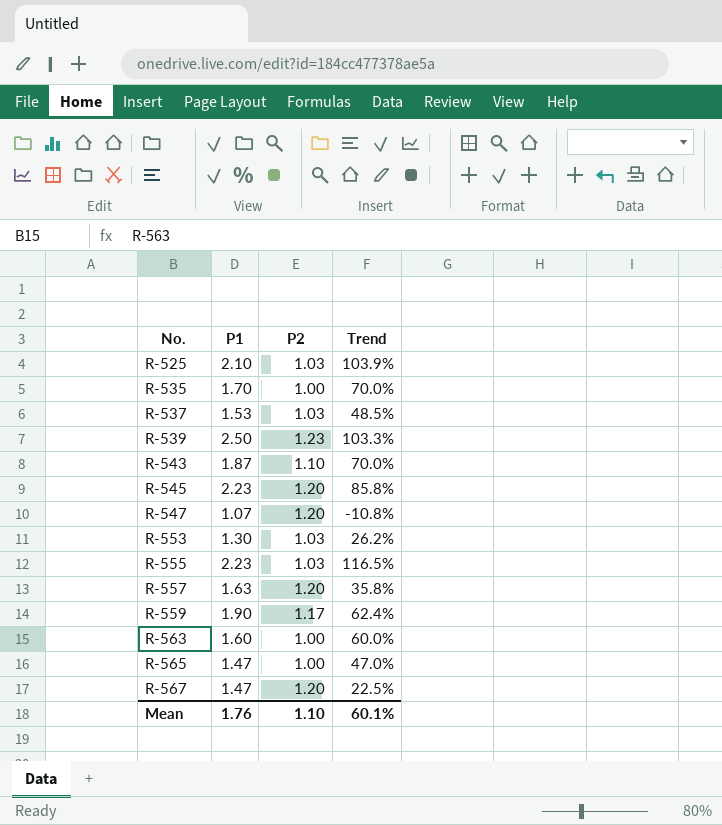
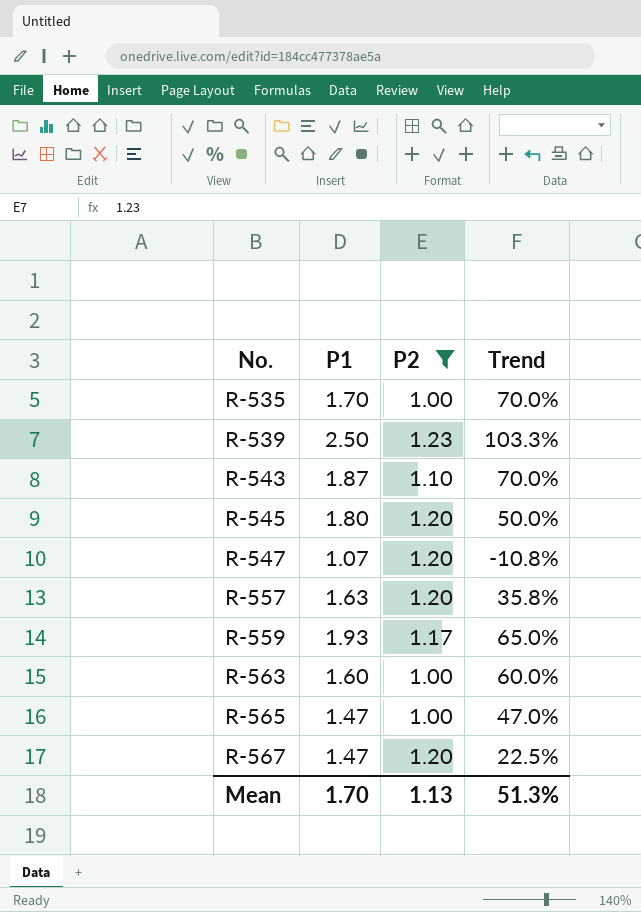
filter: none -> P2 != 1.03
R-545 | P1: 2.23 -> 1.80
R-545 | Trend: 85.8% -> 50.0%
R-559 | P1: 1.90 -> 1.93
R-559 | Trend: 62.4% -> 65.0%
Mean | P1: 1.76 -> 1.70
Mean | P2: 1.10 -> 1.13
Mean | Trend: 60.1% -> 51.3%

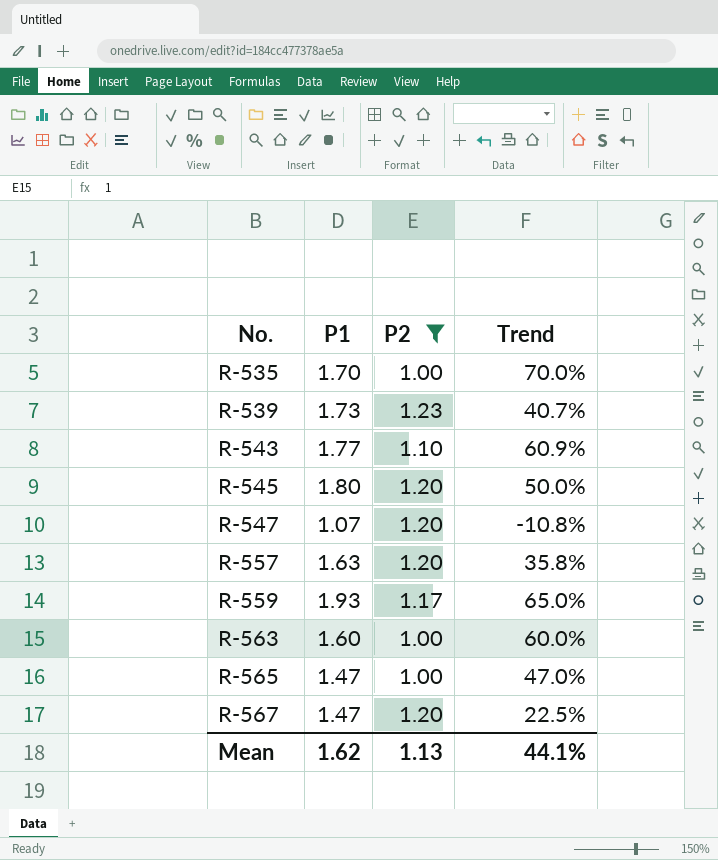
R-539 | P1: 2.50 -> 1.73
R-539 | Trend: 103.3% -> 40.7%
R-543 | P1: 1.87 -> 1.77
R-543 | Trend: 70.0% -> 60.9%
Mean | P1: 1.70 -> 1.62
Mean | Trend: 51.3% -> 44.1%

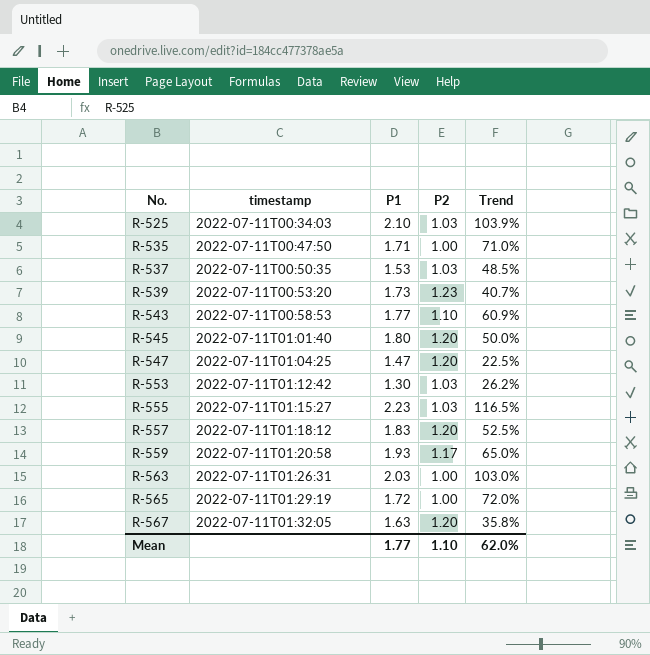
filter: P2 != 1.03 -> none
column timestamp | position: none -> 2
R-535 | P1: 1.70 -> 1.71
R-535 | Trend: 70.0% -> 71.0%
R-547 | P1: 1.07 -> 1.47
R-547 | Trend: -10.8% -> 22.5%
R-557 | P1: 1.63 -> 1.83
R-557 | Trend: 35.8% -> 52.5%
R-563 | P1: 1.60 -> 2.03
R-563 | Trend: 60.0% -> 103.0%
R-565 | P1: 1.47 -> 1.72
R-565 | Trend: 47.0% -> 72.0%
R-567 | P1: 1.47 -> 1.63
R-567 | Trend: 22.5% -> 35.8%
Mean | P1: 1.62 -> 1.77
Mean | P2: 1.13 -> 1.10
Mean | Trend: 44.1% -> 62.0%

